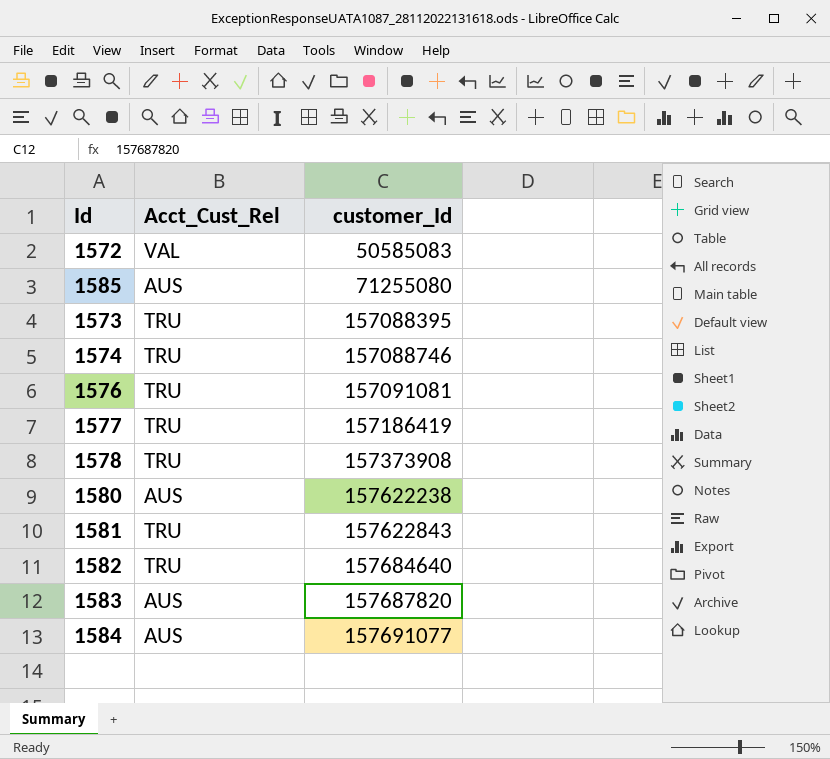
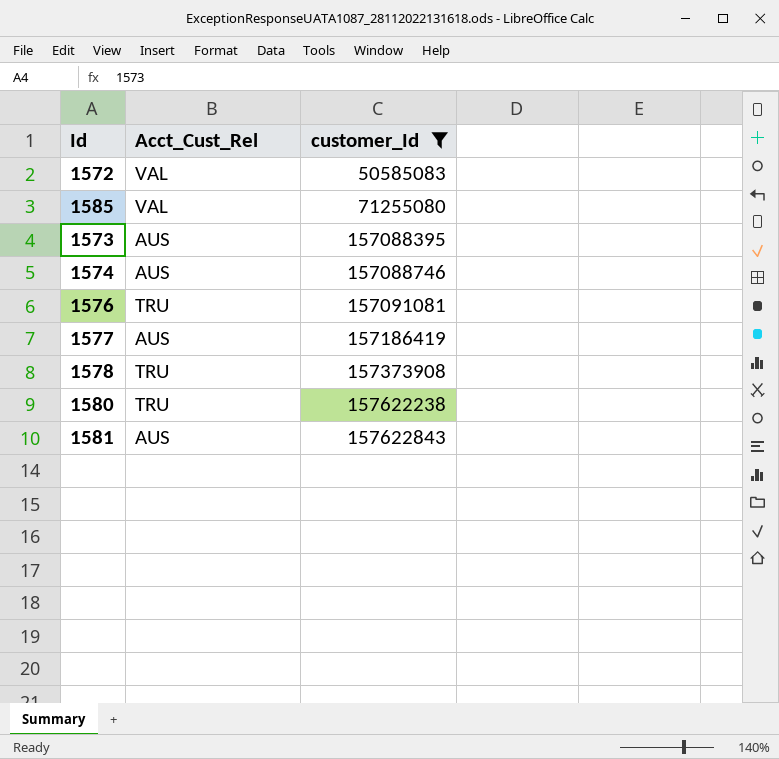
filter: none -> customer_Id <= 157622843
1585 | Acct_Cust_Rel: AUS -> VAL
1573 | Acct_Cust_Rel: TRU -> AUS
1574 | Acct_Cust_Rel: TRU -> AUS
1577 | Acct_Cust_Rel: TRU -> AUS
1580 | Acct_Cust_Rel: AUS -> TRU
1581 | Acct_Cust_Rel: TRU -> AUS

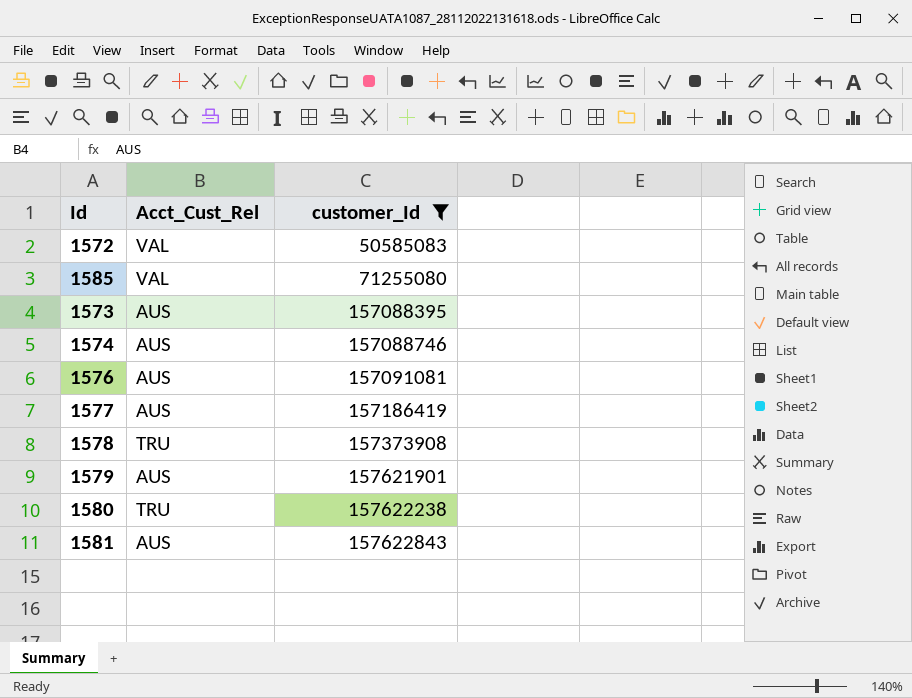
1576 | Acct_Cust_Rel: TRU -> AUS
row 1579: none -> AUS | 157621901

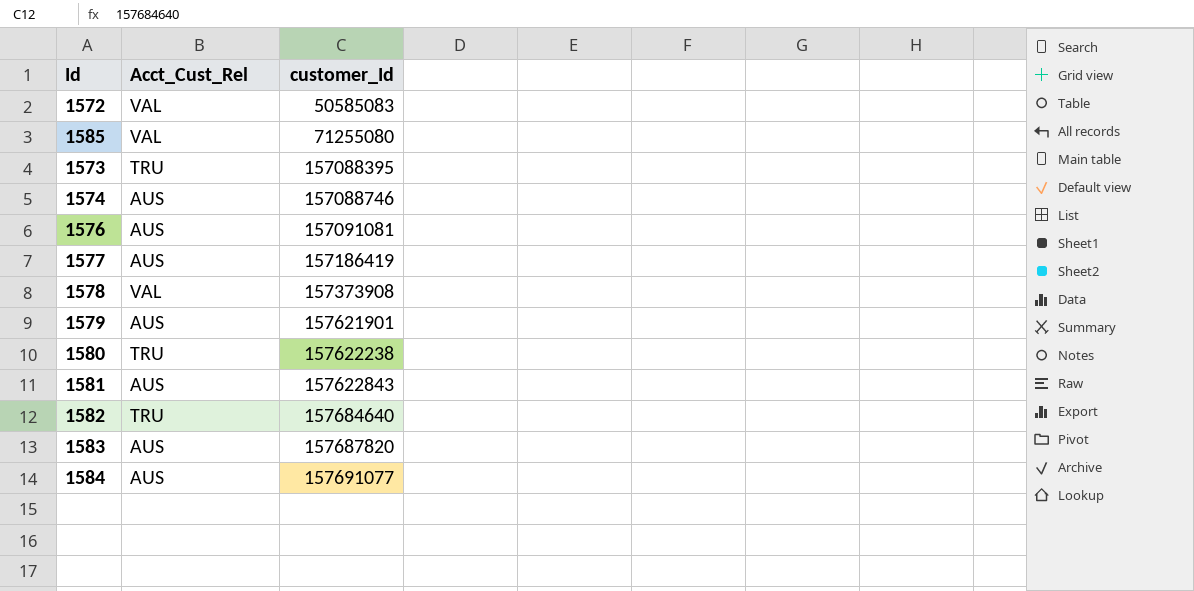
filter: customer_Id <= 157622843 -> none
1573 | Acct_Cust_Rel: AUS -> TRU
1578 | Acct_Cust_Rel: TRU -> VAL

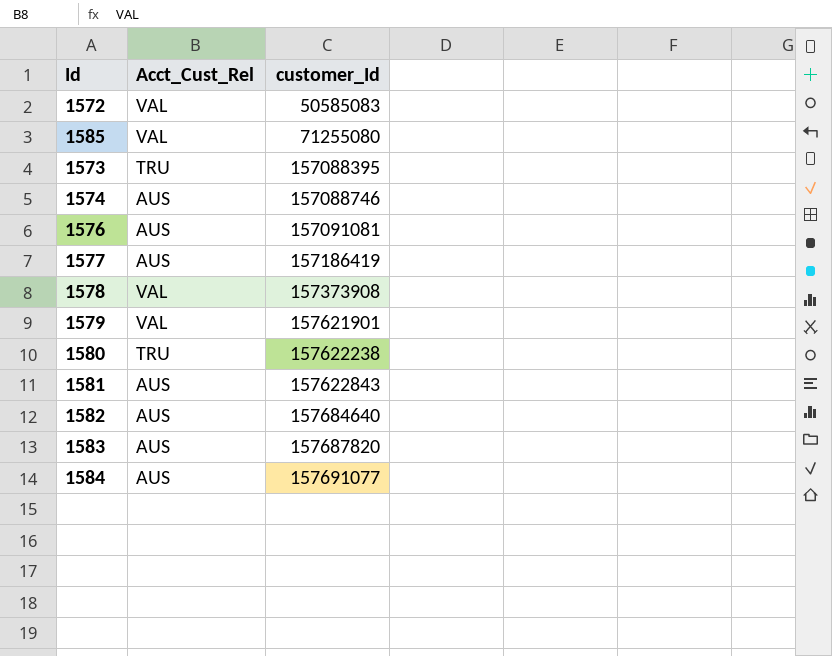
1579 | Acct_Cust_Rel: AUS -> VAL
1582 | Acct_Cust_Rel: TRU -> AUS

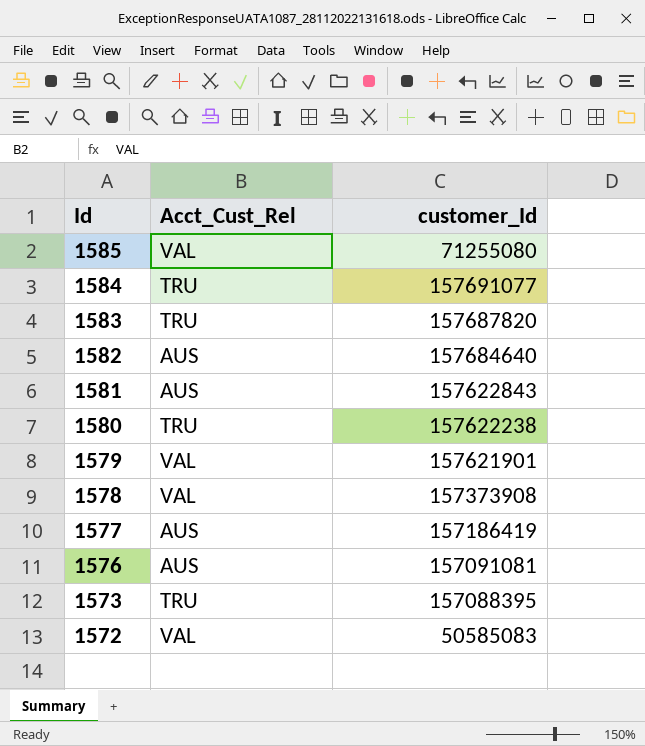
row order: customer_Id ascending -> Id descending
row 1574: AUS | 157088746 -> none
1584 | Acct_Cust_Rel: AUS -> TRU
1583 | Acct_Cust_Rel: AUS -> TRU

